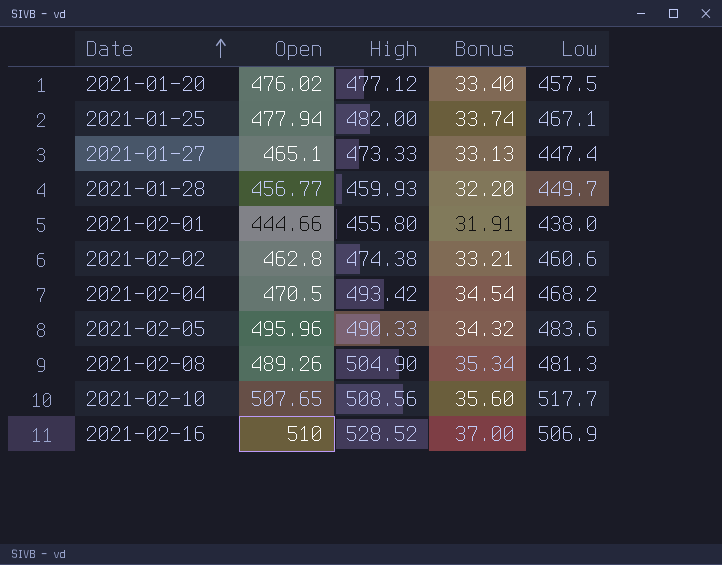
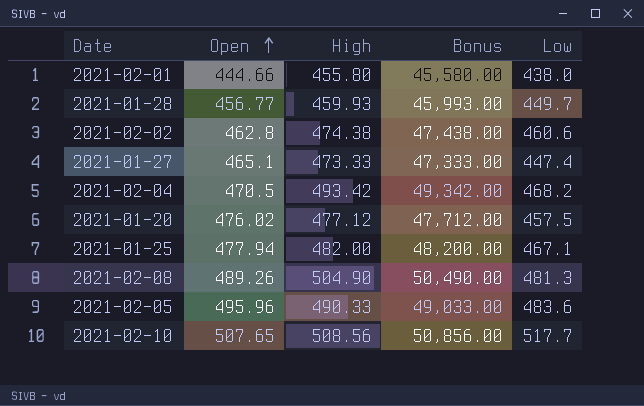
row order: Date ascending -> Open ascending
column Bonus | formula: [High] * 0.07 -> [High] * 100
row 2021-02-16: 510 | 528.52 | 37.00 | 506.9 -> none

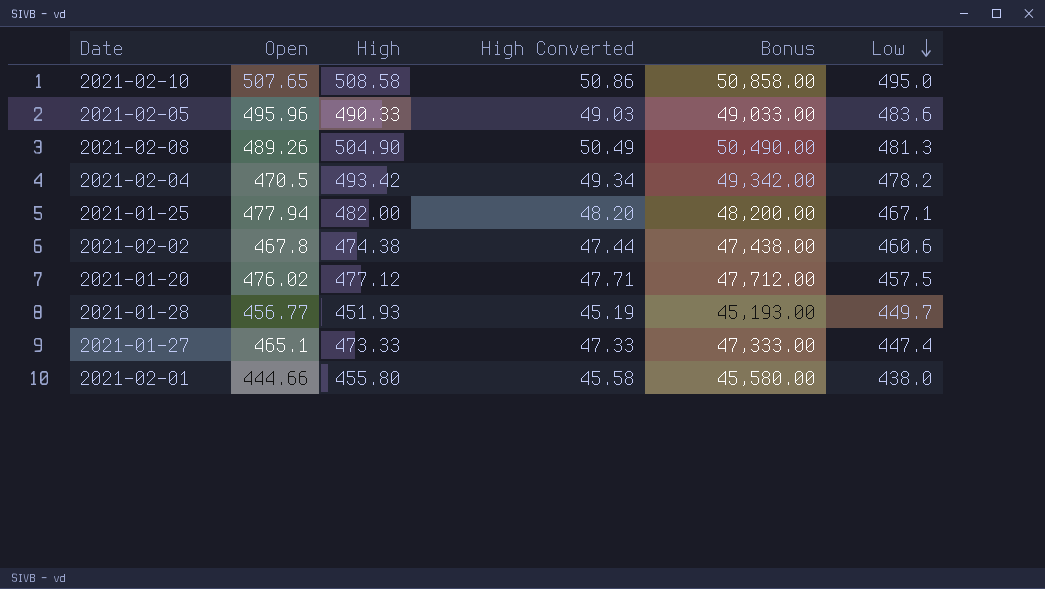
row order: Open ascending -> Low descending
column High Converted | formula: none -> [High] * 0.1
2021-02-10 | High: 508.56 -> 508.58
2021-02-10 | Bonus: 50,856.00 -> 50,858.00
2021-02-10 | Low: 517.7 -> 495.0
2021-02-04 | Low: 468.2 -> 478.2
2021-02-02 | Open: 462.8 -> 467.8
2021-01-28 | High: 459.93 -> 451.93
2021-01-28 | Bonus: 45,993.00 -> 45,193.00

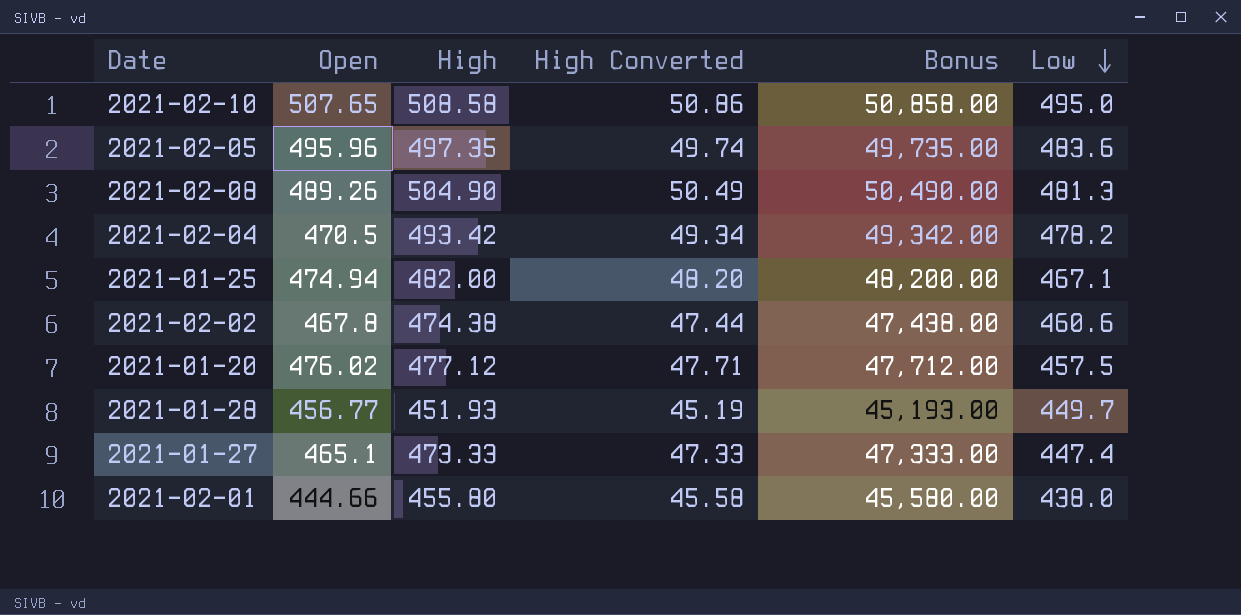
2021-02-05 | High: 490.33 -> 497.35
2021-02-05 | High Converted: 49.03 -> 49.74
2021-02-05 | Bonus: 49,033.00 -> 49,735.00
2021-01-25 | Open: 477.94 -> 474.94

